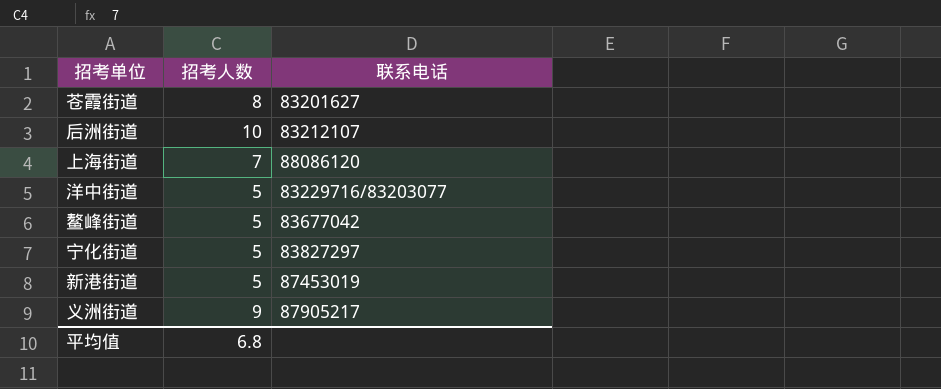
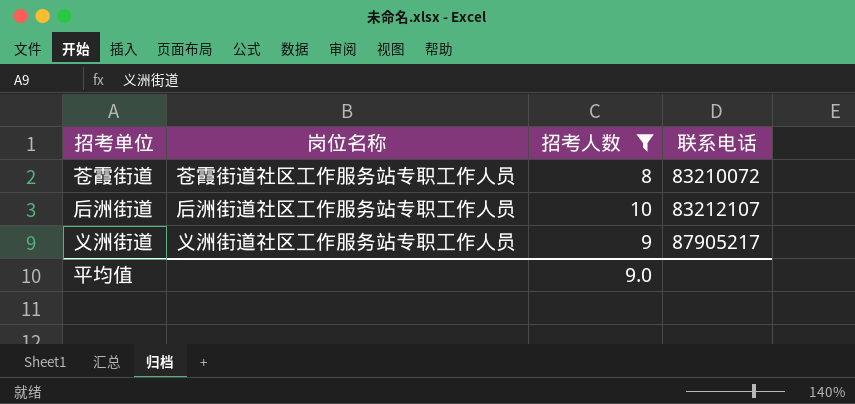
filter: none -> 招考人数 >= 8
column 岗位名称 | position: none -> 2
苍霞街道 | 联系电话: 83201627 -> 83210072
平均值 | 招考人数: 6.8 -> 9.0

